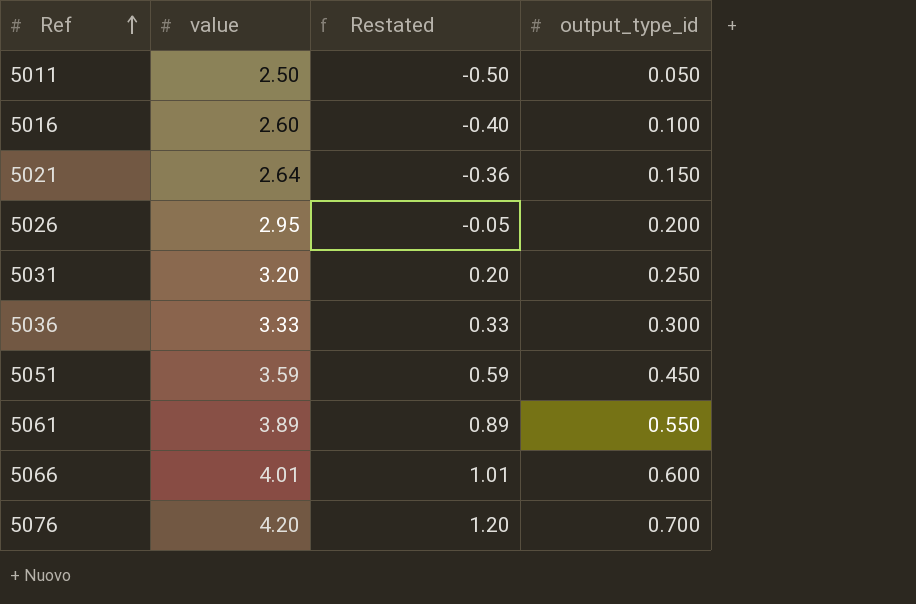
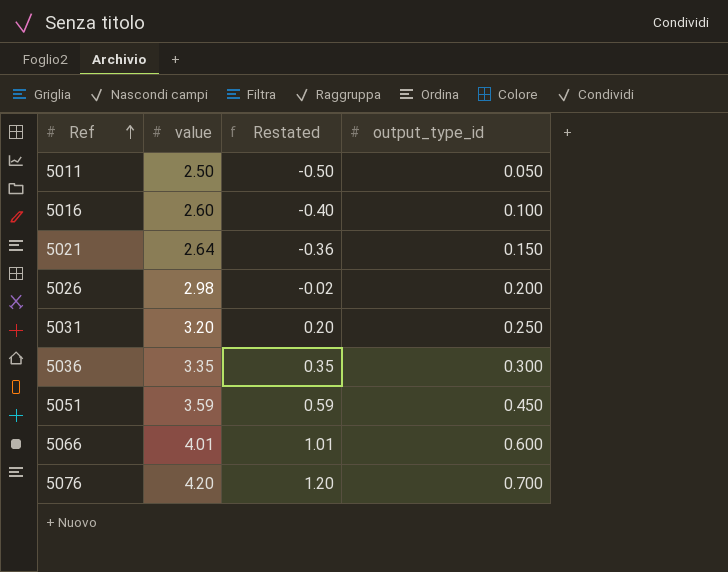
row 5061: 3.89 | 0.89 | 0.550 -> none
5026 | value: 2.95 -> 2.98
5026 | Restated: -0.05 -> -0.02
5036 | value: 3.33 -> 3.35
5036 | Restated: 0.33 -> 0.35

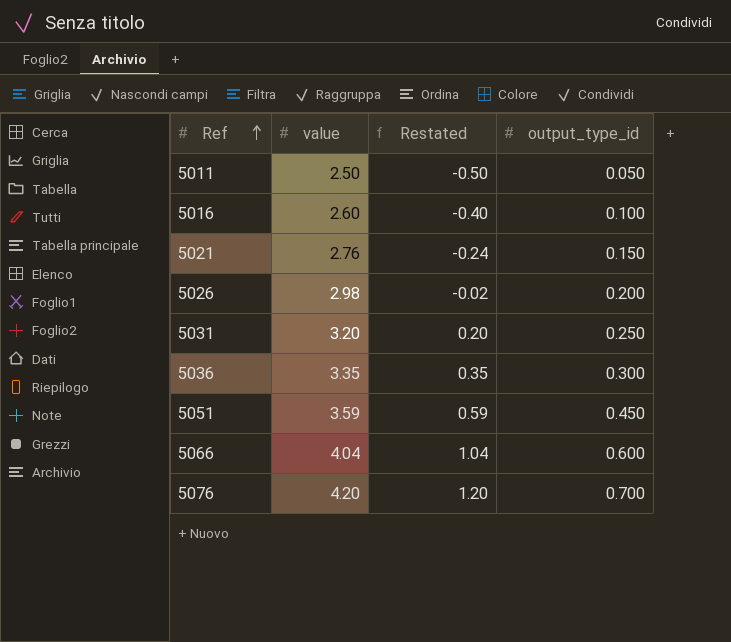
5021 | value: 2.64 -> 2.76
5021 | Restated: -0.36 -> -0.24
5066 | value: 4.01 -> 4.04
5066 | Restated: 1.01 -> 1.04

